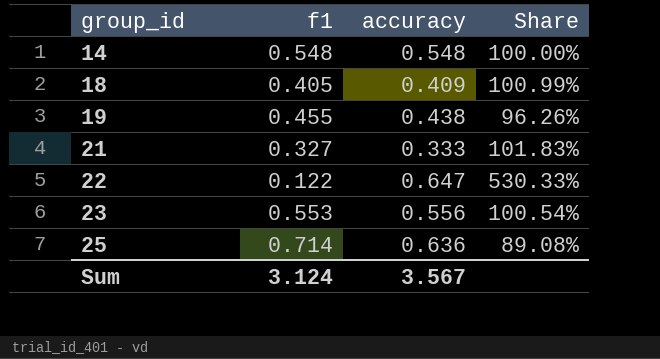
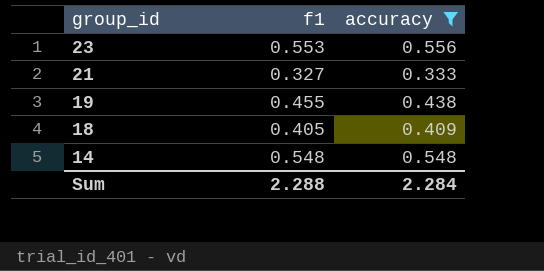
filter: none -> accuracy <= 0.556
row order: group_id ascending -> group_id descending
column Share | formula: [accuracy] / [f1] -> none
Sum | f1: 3.124 -> 2.288
Sum | accuracy: 3.567 -> 2.284

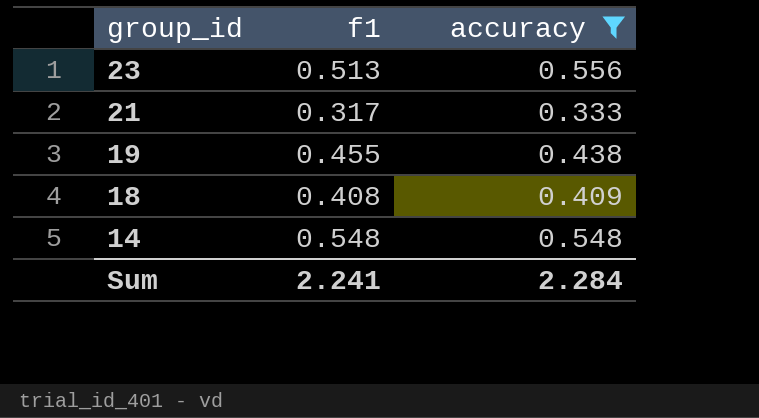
23 | f1: 0.553 -> 0.513
21 | f1: 0.327 -> 0.317
18 | f1: 0.405 -> 0.408
Sum | f1: 2.288 -> 2.241

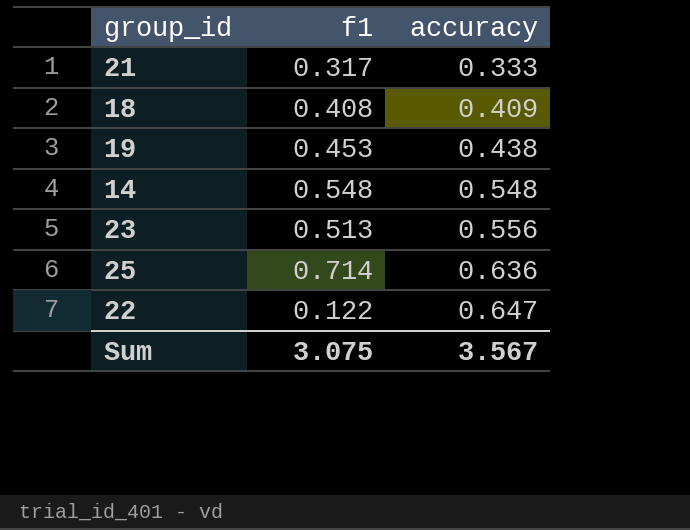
filter: accuracy <= 0.556 -> none
row order: group_id descending -> accuracy ascending
19 | f1: 0.455 -> 0.453
Sum | f1: 2.241 -> 3.075
Sum | accuracy: 2.284 -> 3.567

